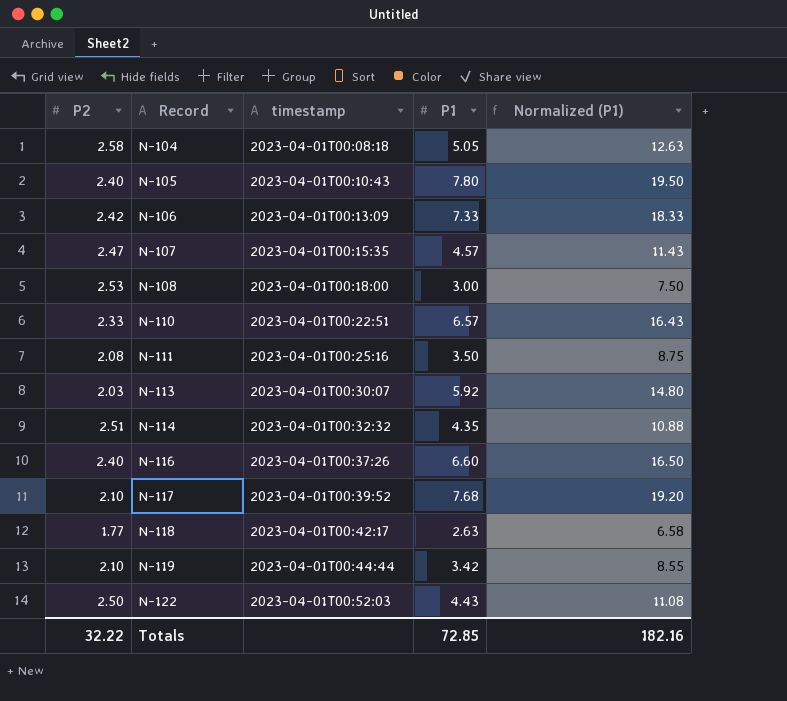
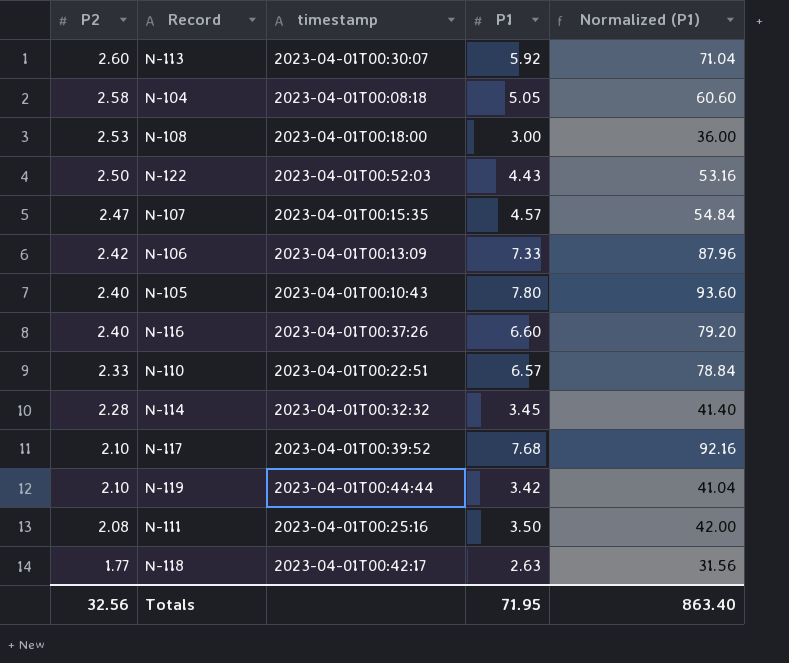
row order: Record ascending -> P2 descending
column Normalized (P1) | formula: [P1] * 2.5 -> [P1] * 12
N-113 | P2: 2.03 -> 2.60
N-114 | P2: 2.51 -> 2.28
N-114 | P1: 4.35 -> 3.45
Totals | P2: 32.22 -> 32.56
Totals | P1: 72.85 -> 71.95
Totals | Normalized (P1): 182.16 -> 863.40

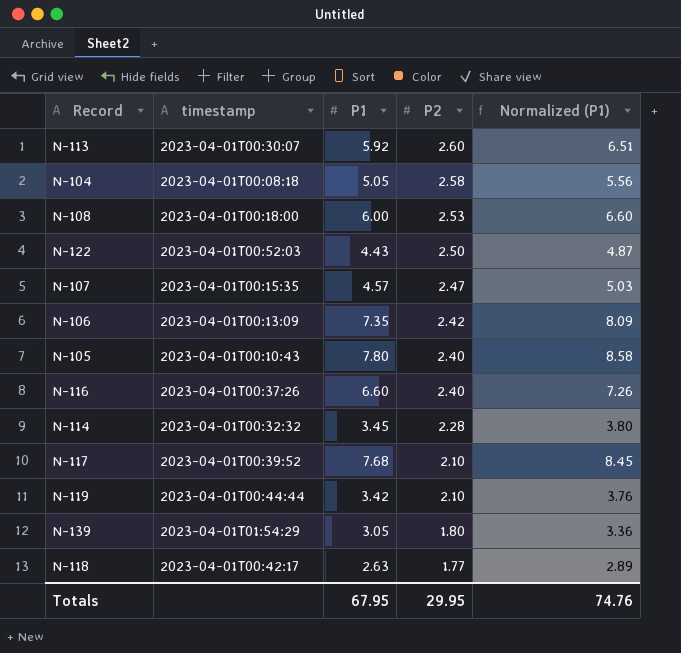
column P2 | position: 1 -> 4
column Normalized (P1) | formula: [P1] * 12 -> [P1] * 1.1
row N-110: 2.33 | 2023-04-01T00:22:51 | 6.57 | 78.84 -> none
row N-111: 2.08 | 2023-04-01T00:25:16 | 3.50 | 42.00 -> none
N-108 | P1: 3.00 -> 6.00
N-106 | P1: 7.33 -> 7.35
row N-139: none -> 2023-04-01T01:54:29 | 3.05 | 1.80 | 3.36
Totals | P1: 71.95 -> 67.95
Totals | P2: 32.56 -> 29.95
Totals | Normalized (P1): 863.40 -> 74.76

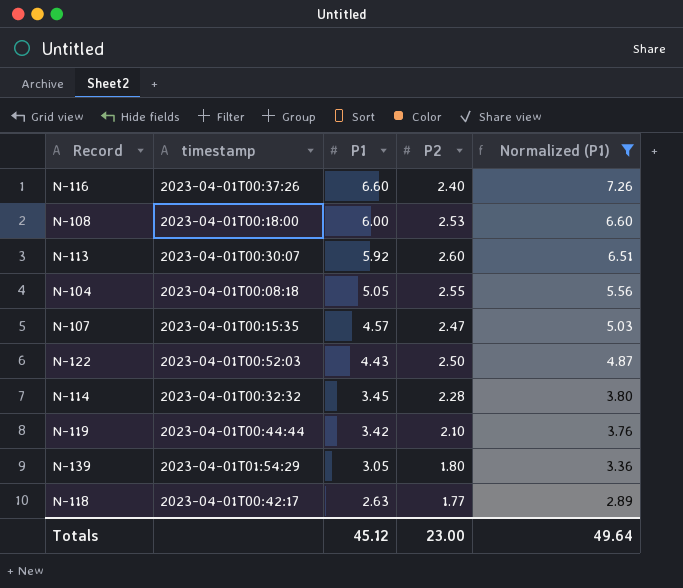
filter: none -> Normalized (P1) <= 7.26
row order: P2 descending -> P1 descending
N-104 | P2: 2.58 -> 2.55
Totals | P1: 67.95 -> 45.12
Totals | P2: 29.95 -> 23.00
Totals | Normalized (P1): 74.76 -> 49.64

